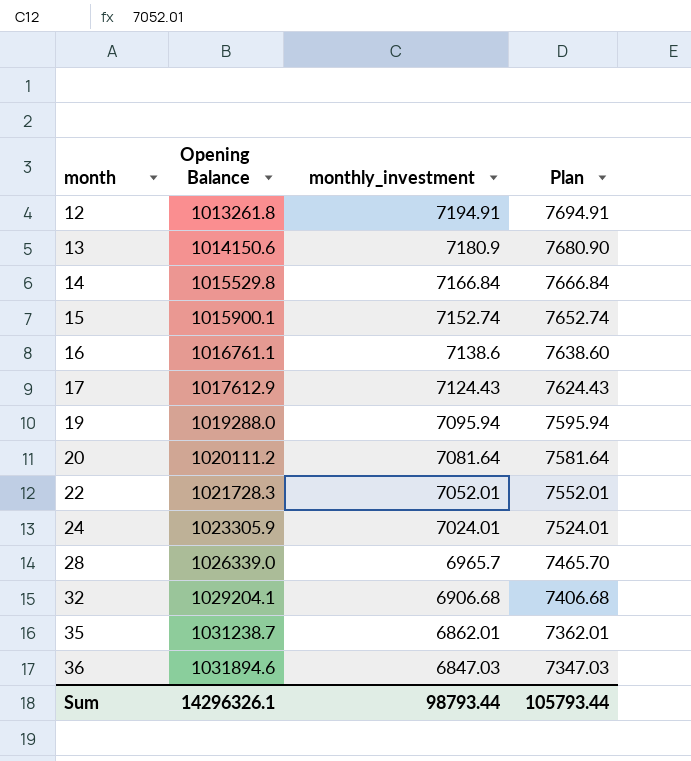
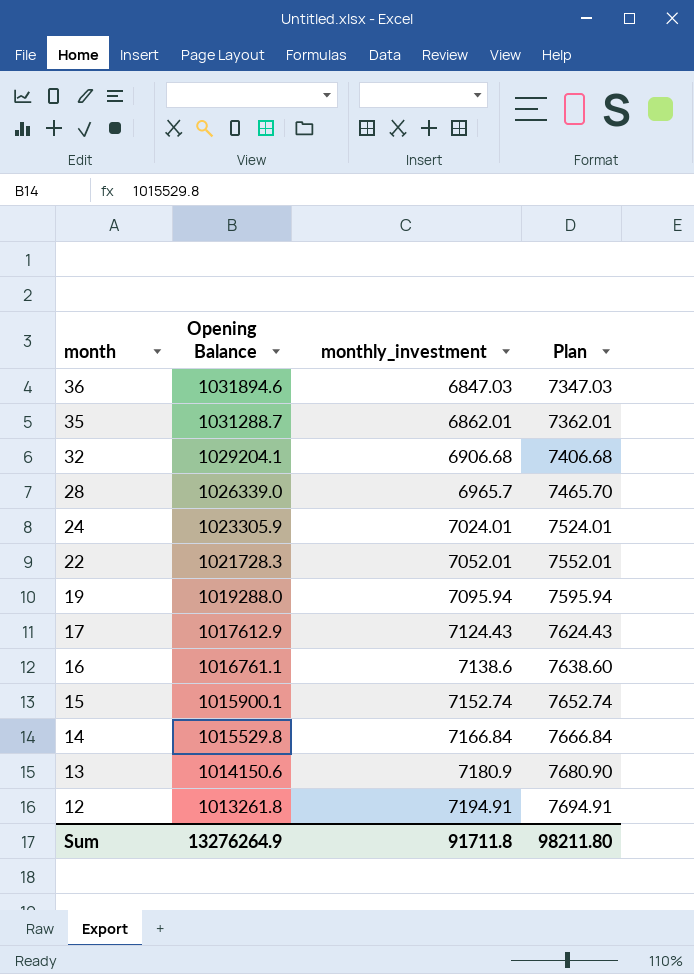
row order: month ascending -> month descending
row 20: 1020111.2 | 7081.64 | 7581.64 -> none
35 | Opening Balance: 1031238.7 -> 1031288.7
Sum | Opening Balance: 14296326.1 -> 13276264.9
Sum | monthly_investment: 98793.44 -> 91711.8
Sum | Plan: 105793.44 -> 98211.80

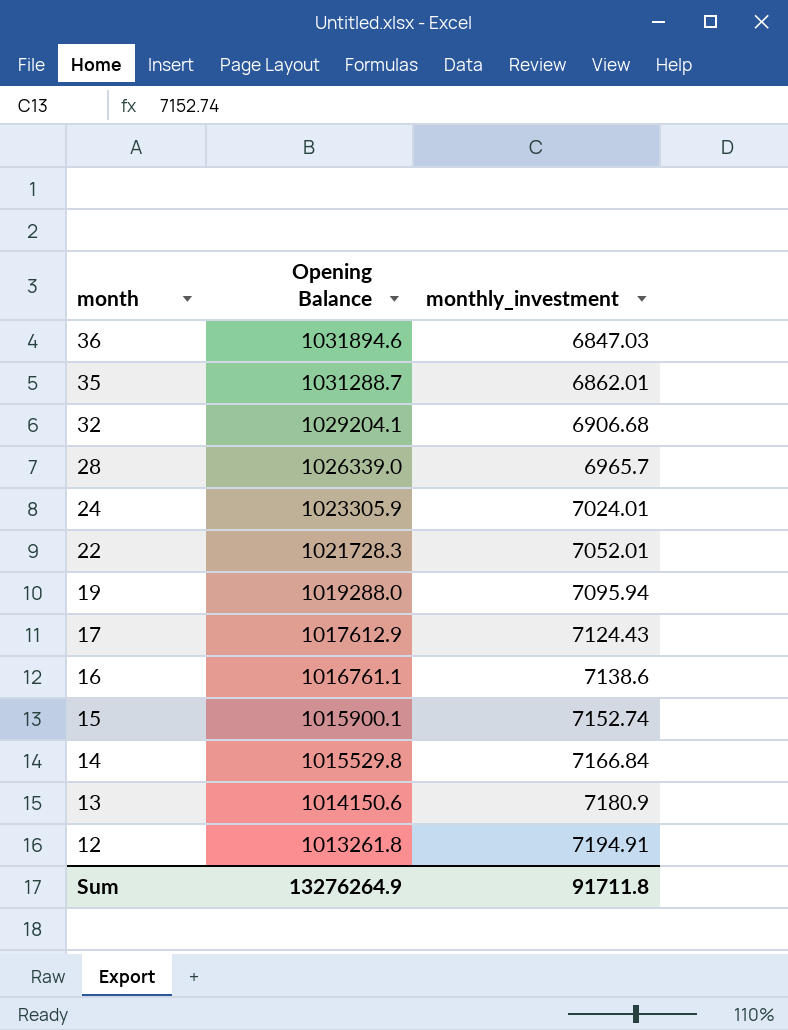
column Plan | formula: [monthly_investment] + 500 -> none

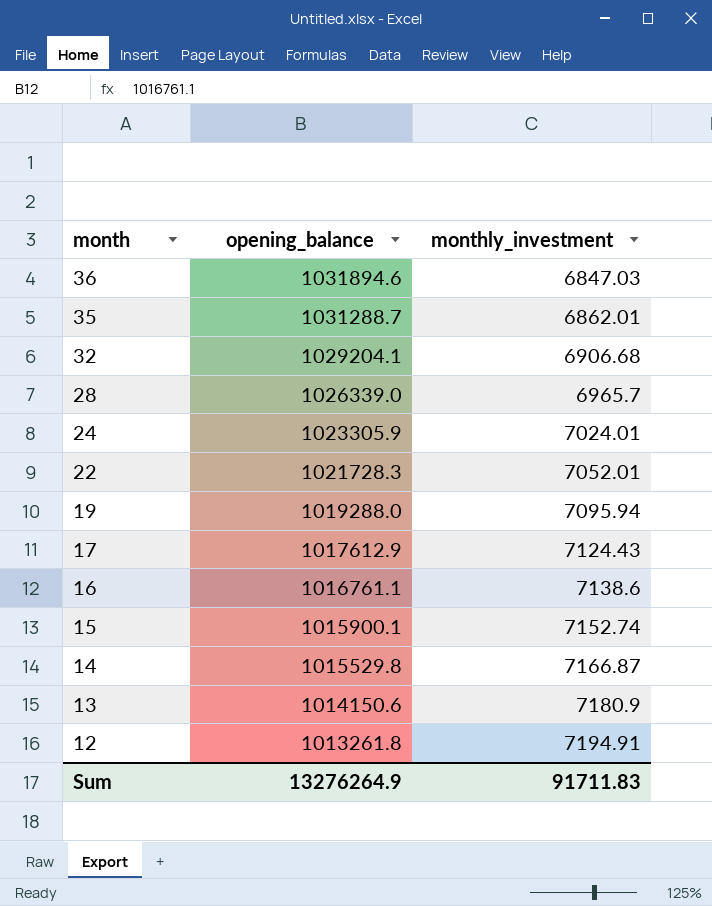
column name: Opening Balance -> opening_balance
14 | monthly_investment: 7166.84 -> 7166.87
Sum | monthly_investment: 91711.8 -> 91711.83

